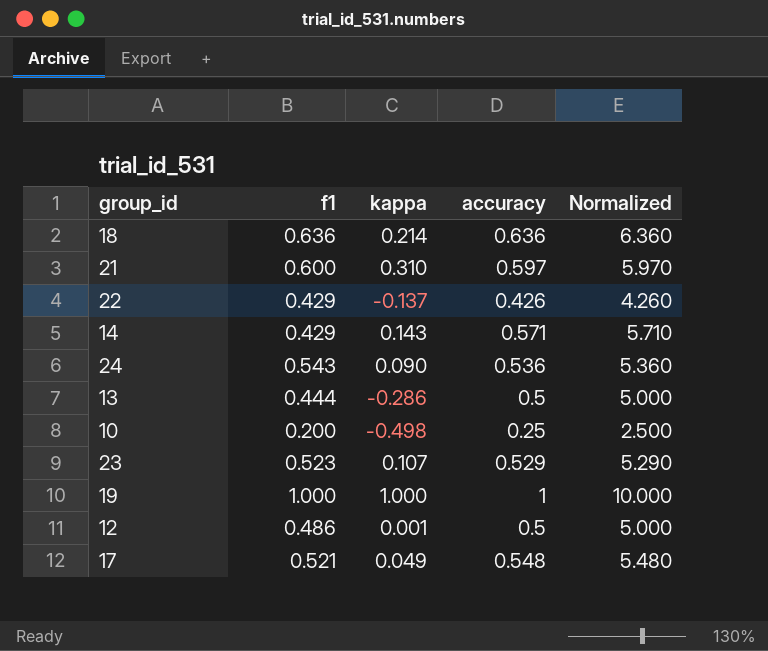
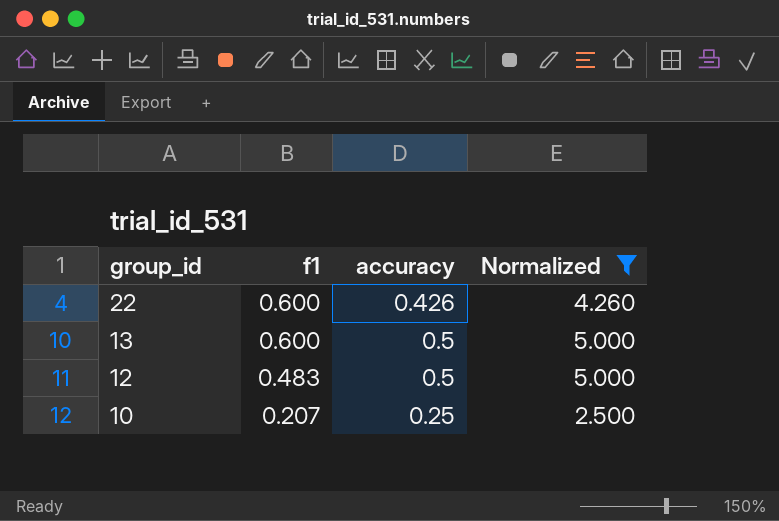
filter: none -> Normalized <= 5.000
row order: none -> group_id descending
column kappa | position: 3 -> none
22 | f1: 0.429 -> 0.600
13 | f1: 0.444 -> 0.600
12 | f1: 0.486 -> 0.483
10 | f1: 0.200 -> 0.207

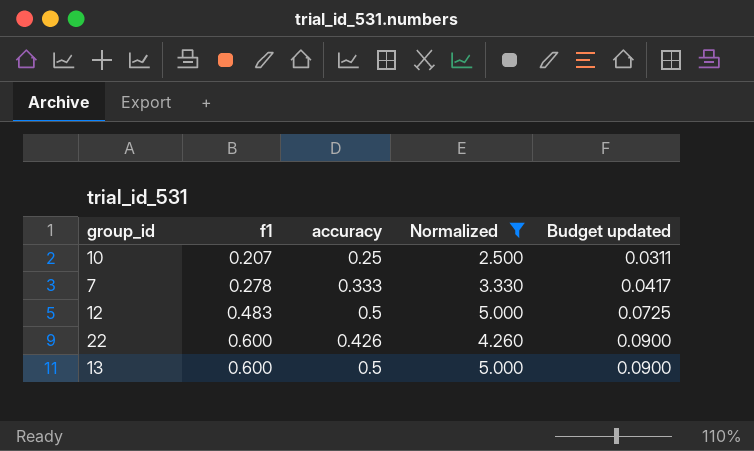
row order: group_id descending -> f1 ascending
column Budget updated | formula: none -> [f1] * 0.15
row 7: none -> 0.278 | 0.333 | 3.330 | 0.0417

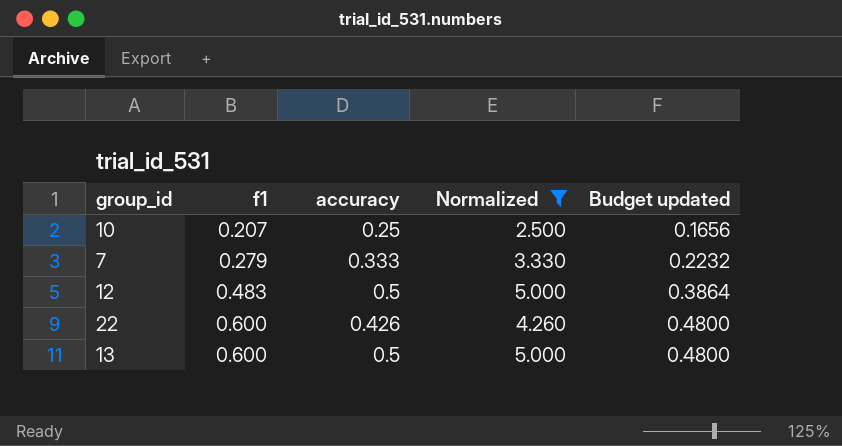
column Budget updated | formula: [f1] * 0.15 -> [f1] * 0.8
7 | f1: 0.278 -> 0.279

